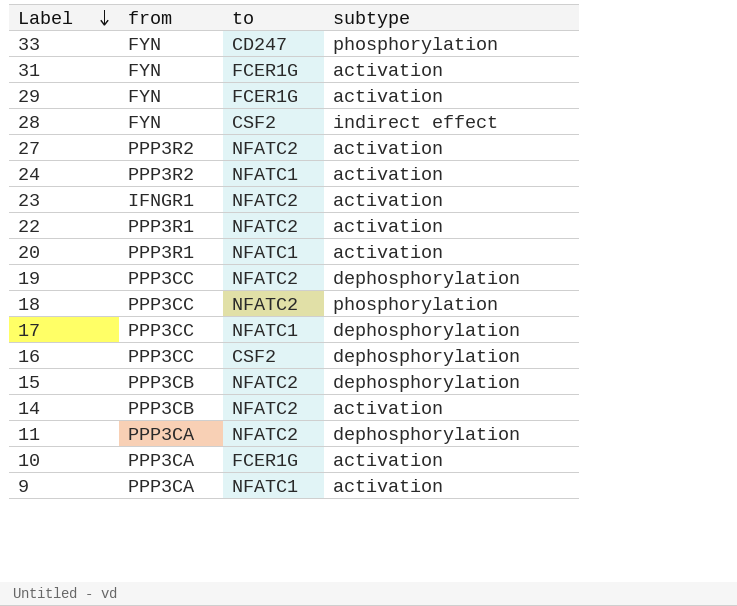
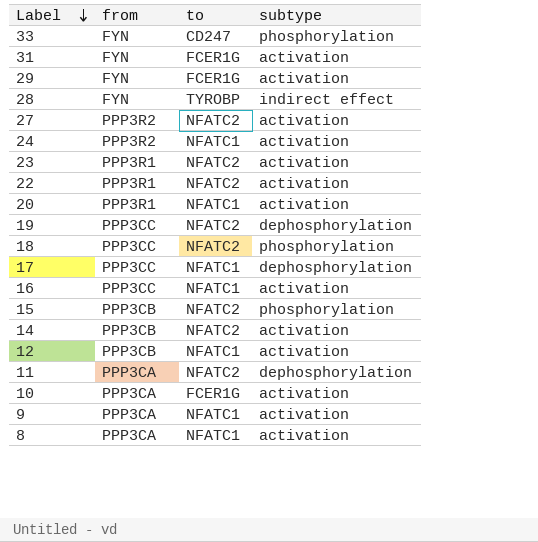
28 | to: CSF2 -> TYROBP
23 | from: IFNGR1 -> PPP3R1
16 | to: CSF2 -> NFATC1
16 | subtype: dephosphorylation -> activation
15 | subtype: dephosphorylation -> phosphorylation
row 12: none -> PPP3CB | NFATC1 | activation
row 8: none -> PPP3CA | NFATC1 | activation

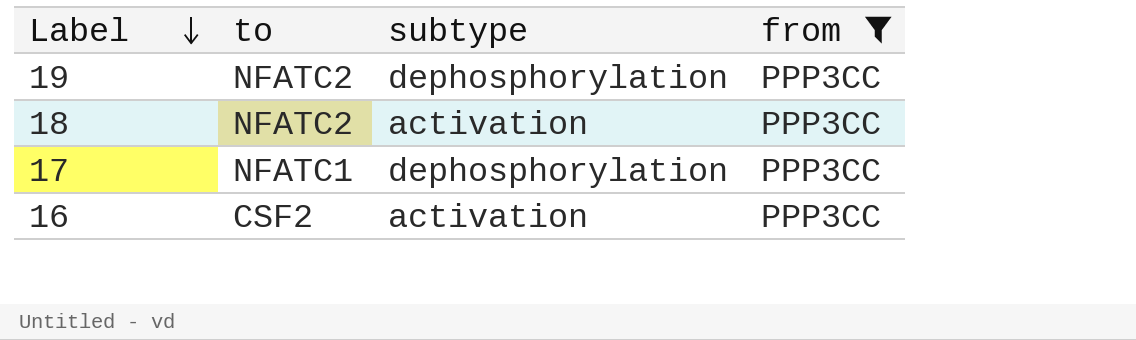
filter: none -> from = PPP3CC
column from | position: 2 -> 4
18 | subtype: phosphorylation -> activation
16 | to: NFATC1 -> CSF2

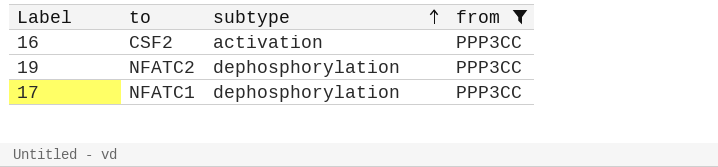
row order: Label descending -> subtype ascending
row 18: NFATC2 | activation | PPP3CC -> none

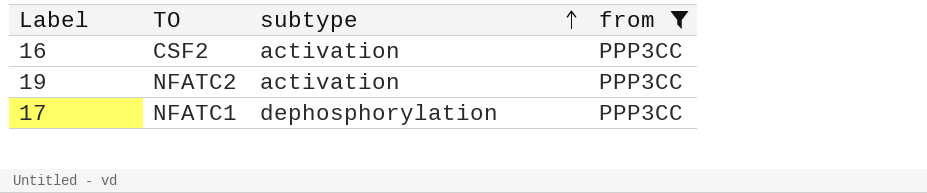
column name: to -> TO
19 | subtype: dephosphorylation -> activation

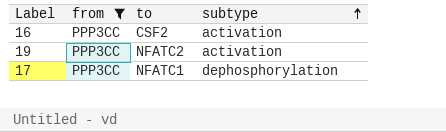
column from | position: 4 -> 2
column name: TO -> to

